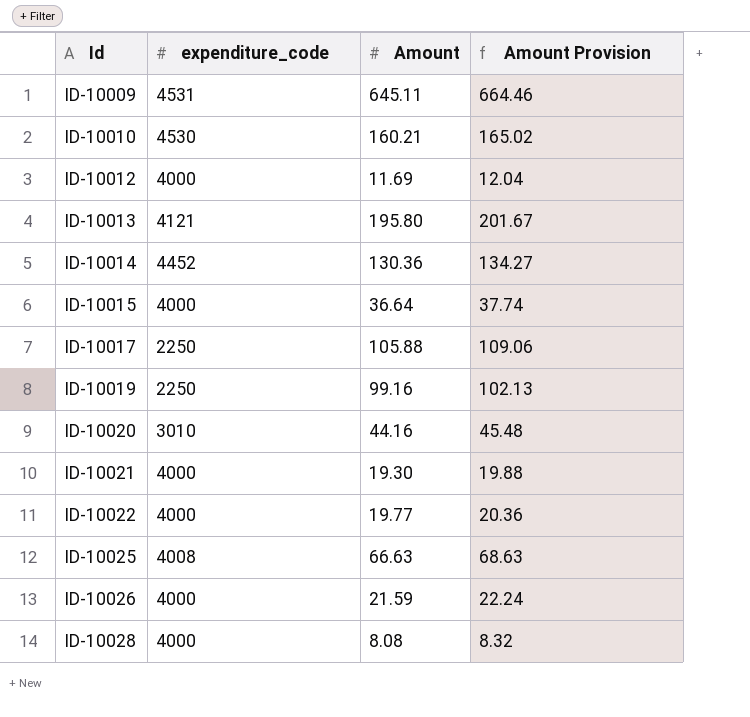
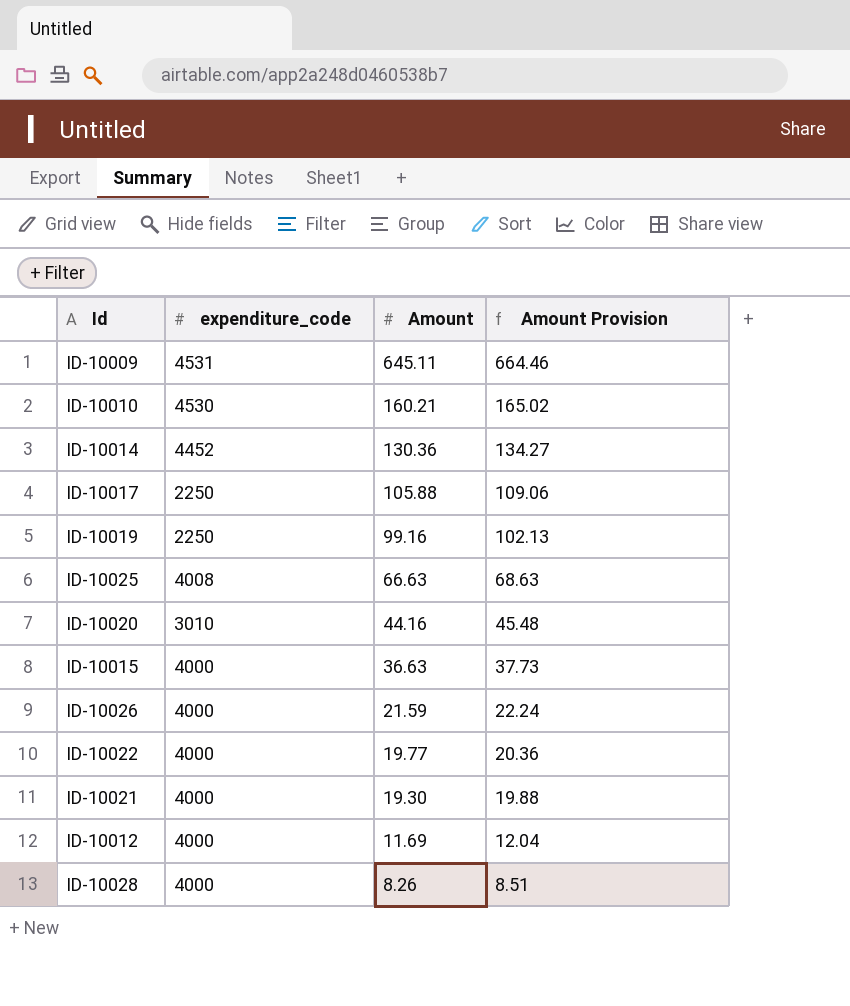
row order: Id ascending -> Amount descending
row ID-10013: 4121 | 195.80 | 201.67 -> none
ID-10015 | Amount: 36.64 -> 36.63
ID-10015 | Amount Provision: 37.74 -> 37.73
ID-10028 | Amount: 8.08 -> 8.26
ID-10028 | Amount Provision: 8.32 -> 8.51

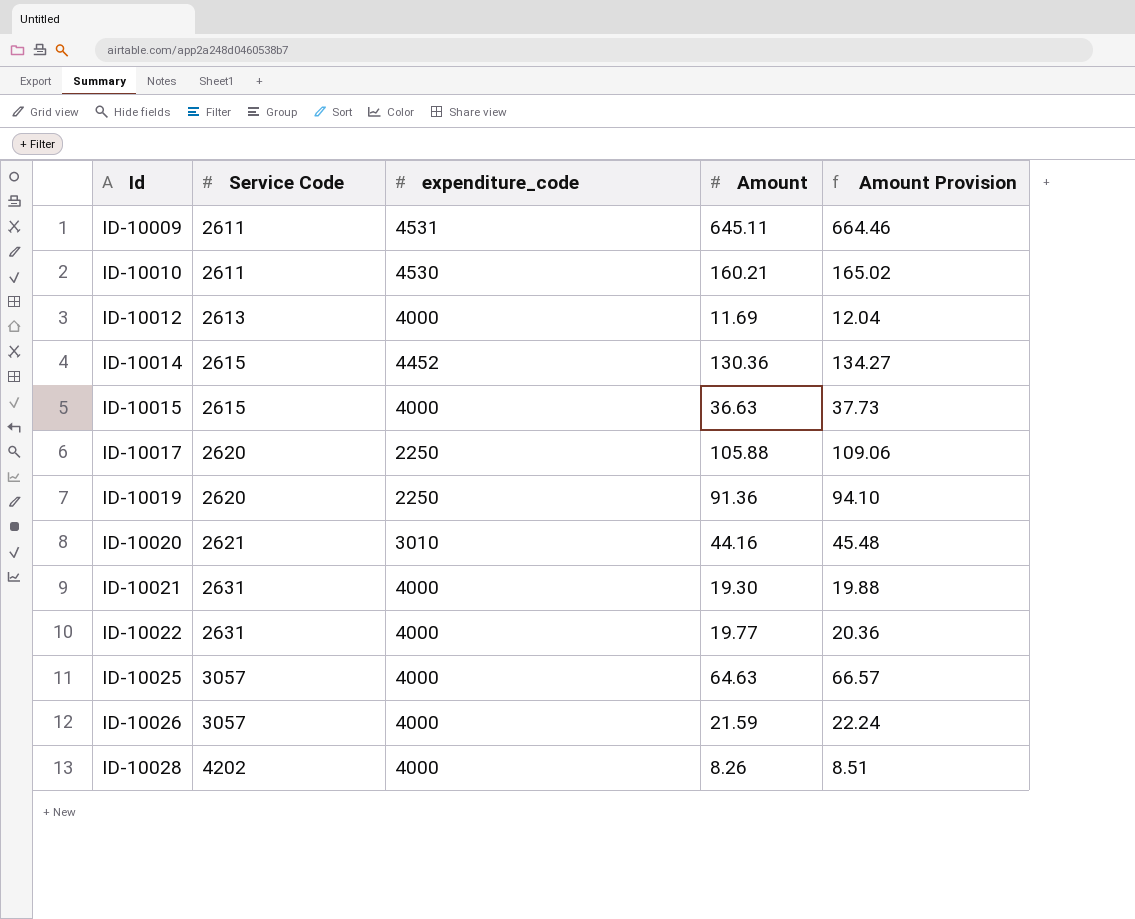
row order: Amount descending -> Id ascending
column Service Code | position: none -> 2
ID-10019 | Amount: 99.16 -> 91.36
ID-10019 | Amount Provision: 102.13 -> 94.10
ID-10025 | expenditure_code: 4008 -> 4000
ID-10025 | Amount: 66.63 -> 64.63
ID-10025 | Amount Provision: 68.63 -> 66.57

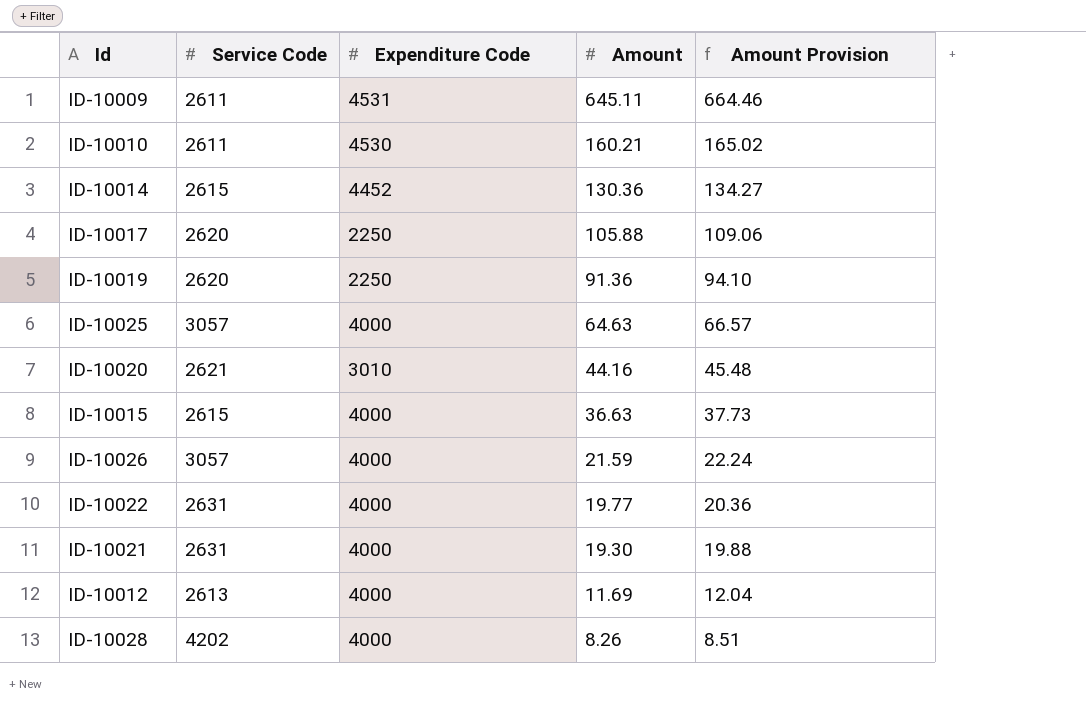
row order: Id ascending -> Amount descending
column name: expenditure_code -> Expenditure Code

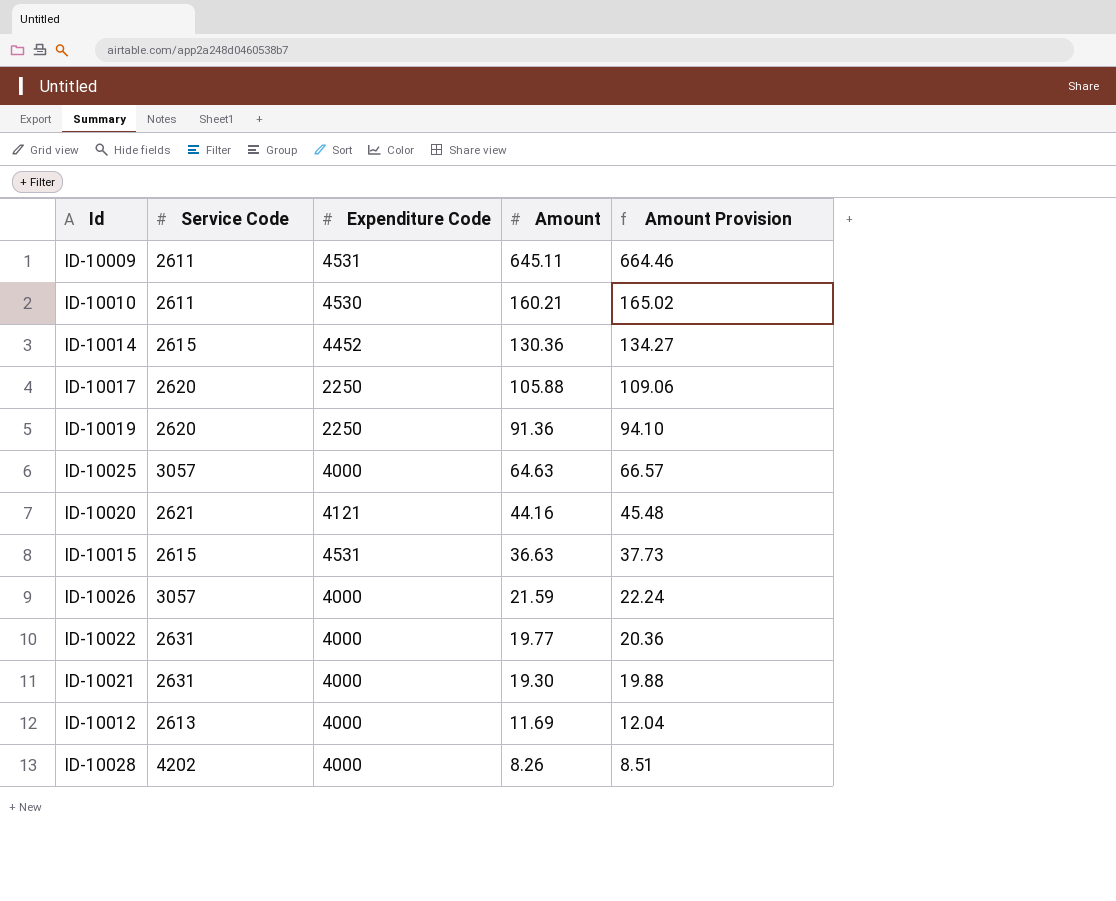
ID-10020 | Expenditure Code: 3010 -> 4121
ID-10015 | Expenditure Code: 4000 -> 4531

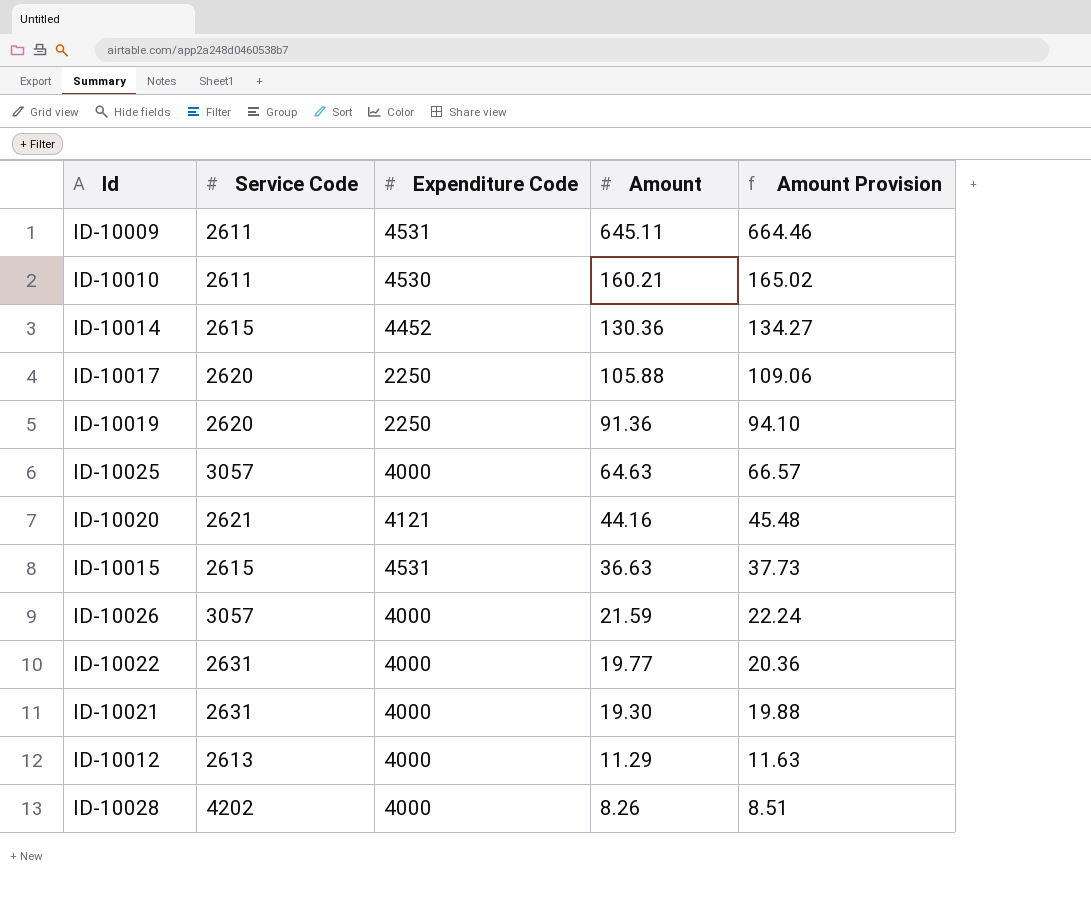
ID-10012 | Amount: 11.69 -> 11.29
ID-10012 | Amount Provision: 12.04 -> 11.63

